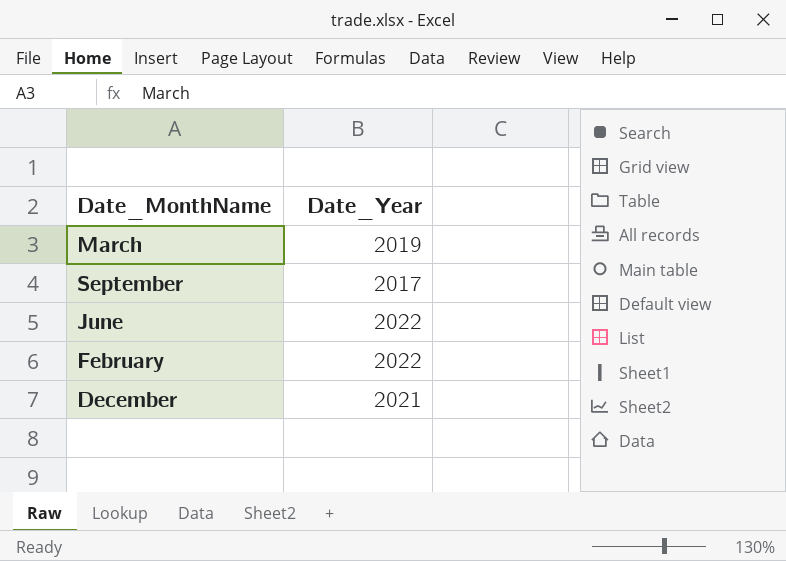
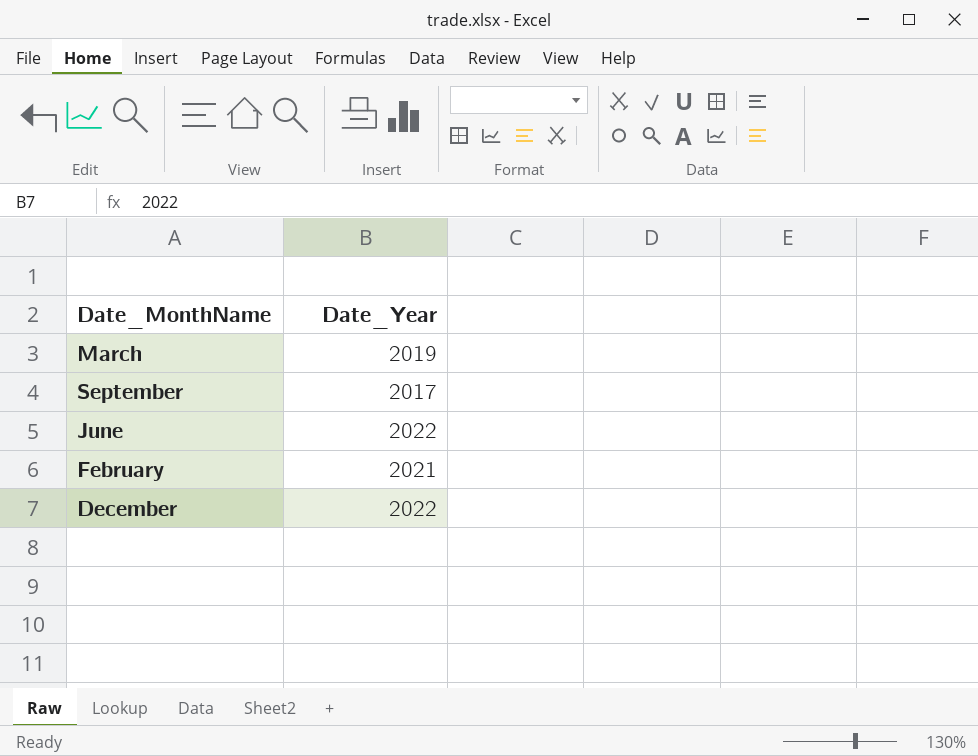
February | Date_Year: 2022 -> 2021
December | Date_Year: 2021 -> 2022

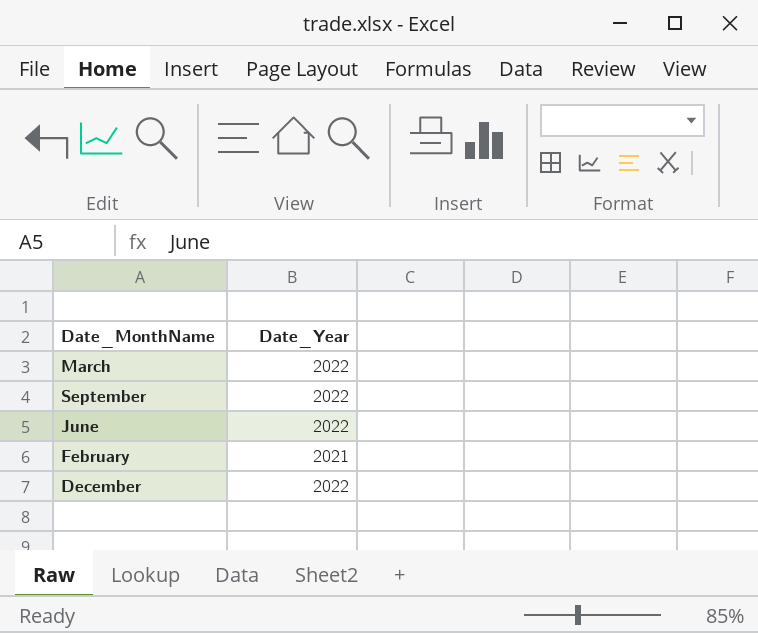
March | Date_Year: 2019 -> 2022
September | Date_Year: 2017 -> 2022

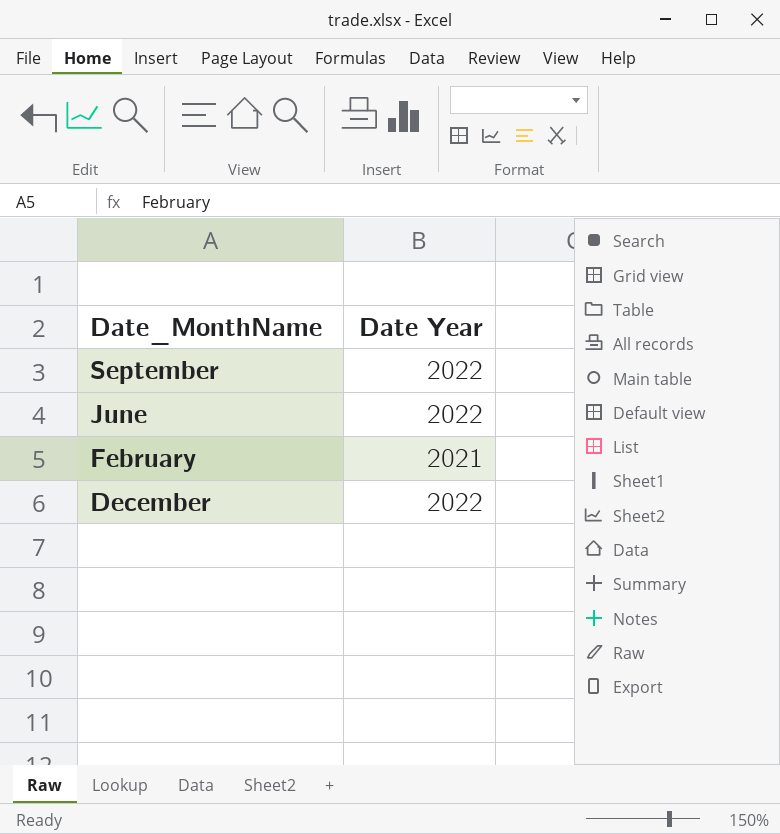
column name: Date_Year -> Date Year
row March: 2022 -> none

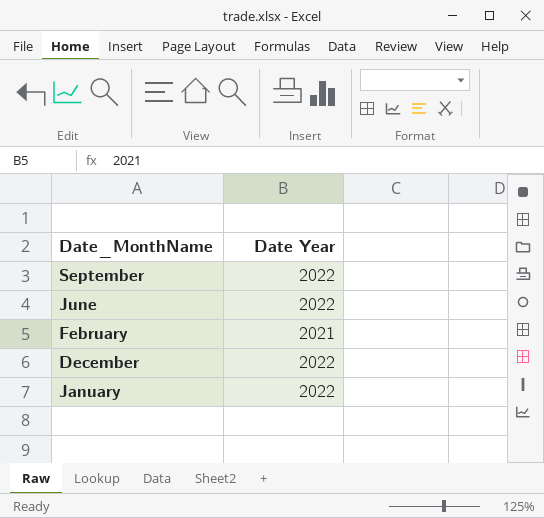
row January: none -> 2022

